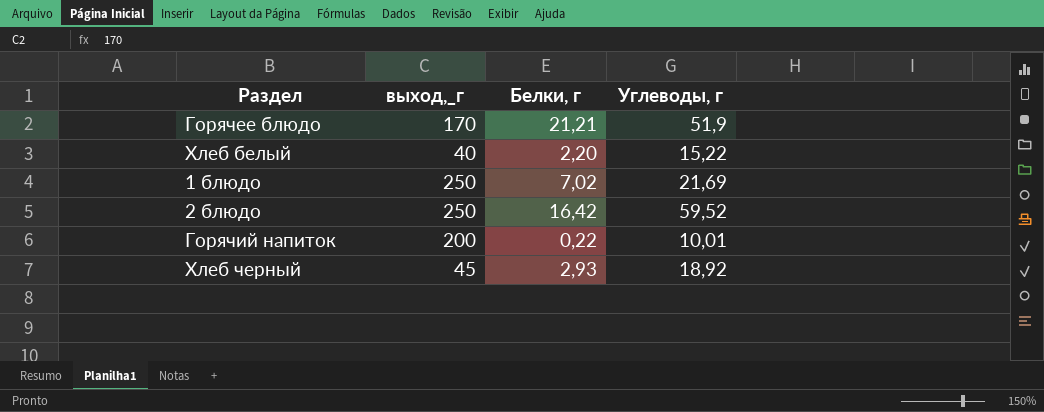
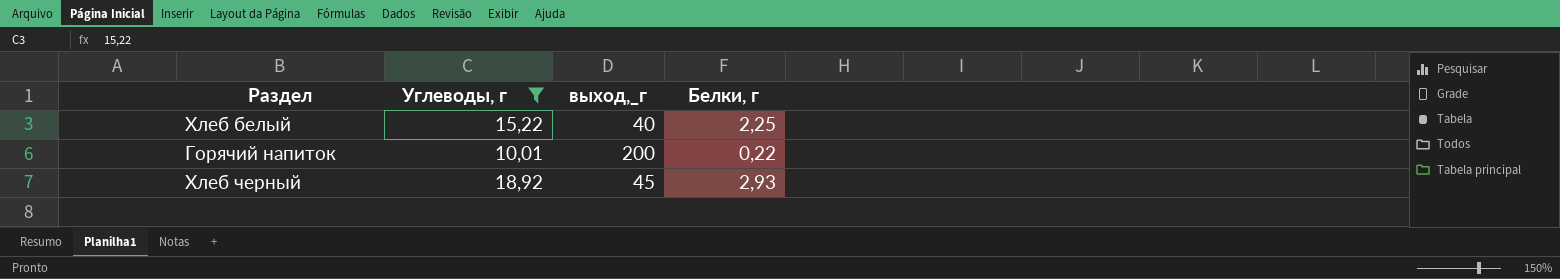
filter: none -> Углеводы, г <= 18,92
column Углеводы, г | position: 4 -> 2
Хлеб белый | Белки, г: 2,20 -> 2,25

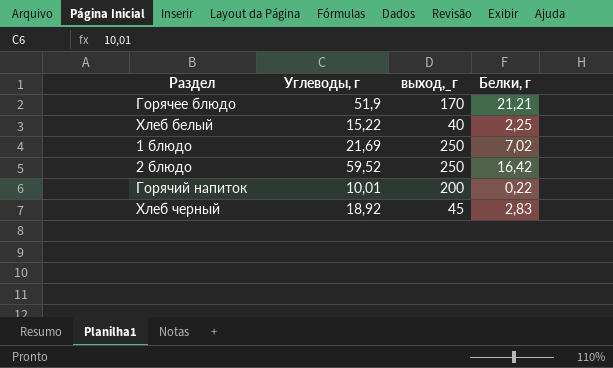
filter: Углеводы, г <= 18,92 -> none
Хлеб черный | Белки, г: 2,93 -> 2,83

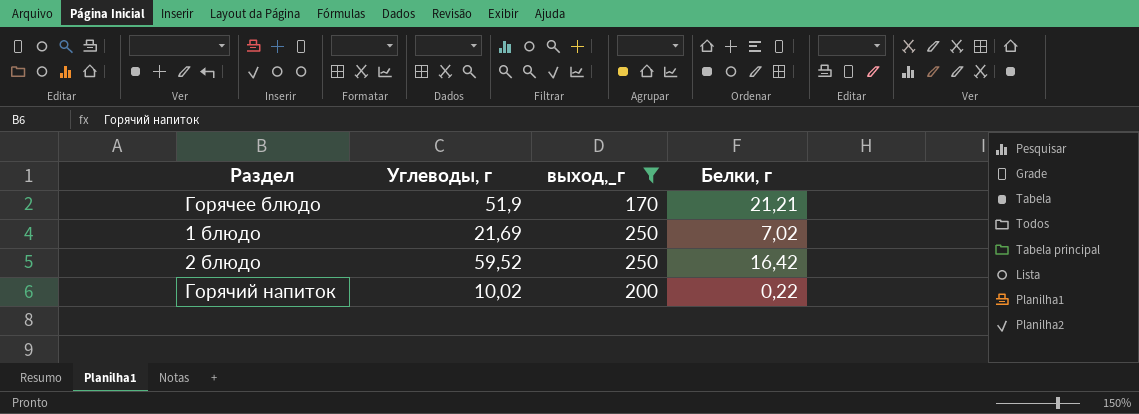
filter: none -> выход,_г >= 170
Горячий напиток | Углеводы, г: 10,01 -> 10,02

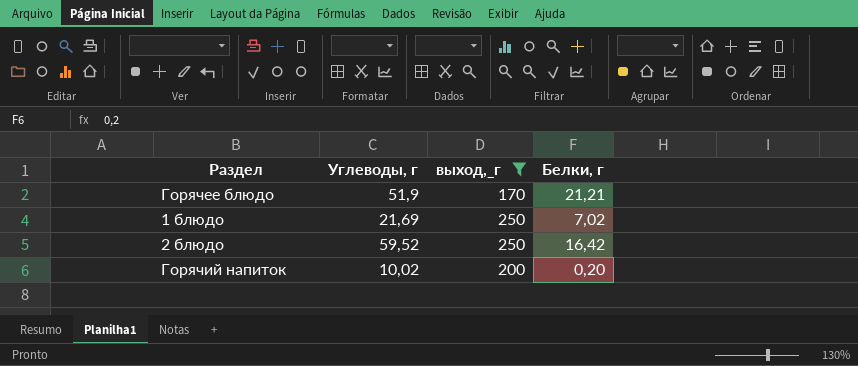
Горячий напиток | Белки, г: 0,22 -> 0,20

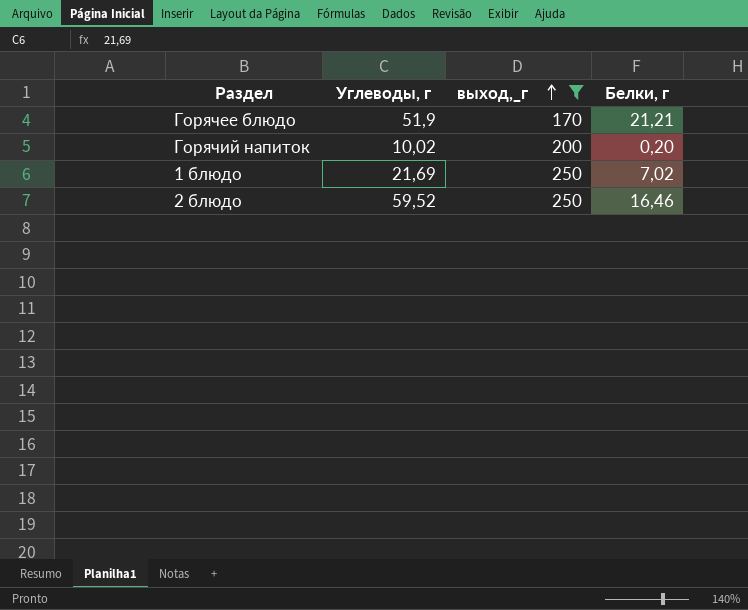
row order: none -> выход,_г ascending
2 блюдо | Белки, г: 16,42 -> 16,46

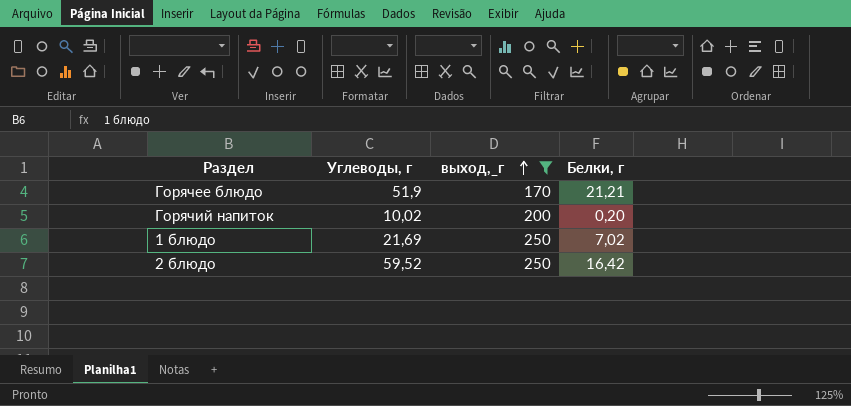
2 блюдо | Белки, г: 16,46 -> 16,42

